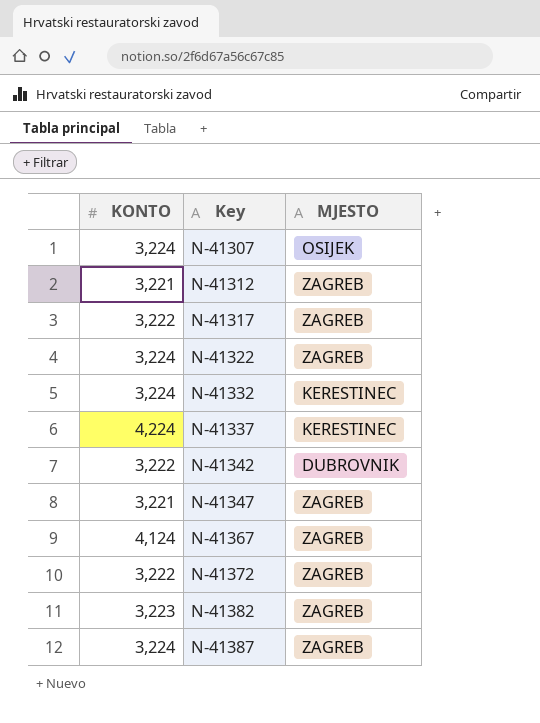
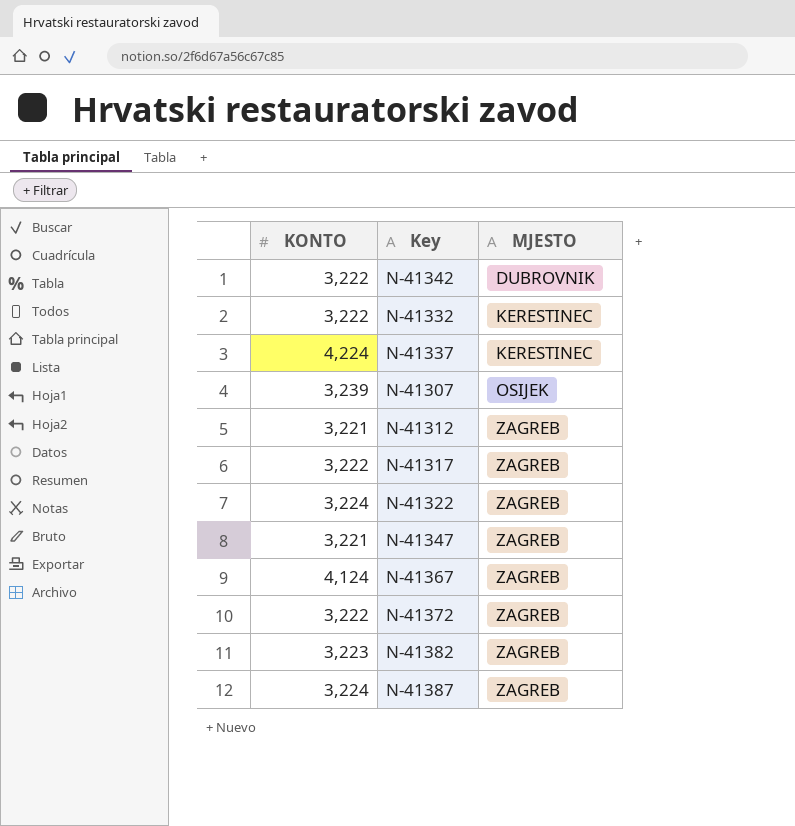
row order: Key ascending -> MJESTO ascending
N-41332 | KONTO: 3,224 -> 3,222
N-41307 | KONTO: 3,224 -> 3,239

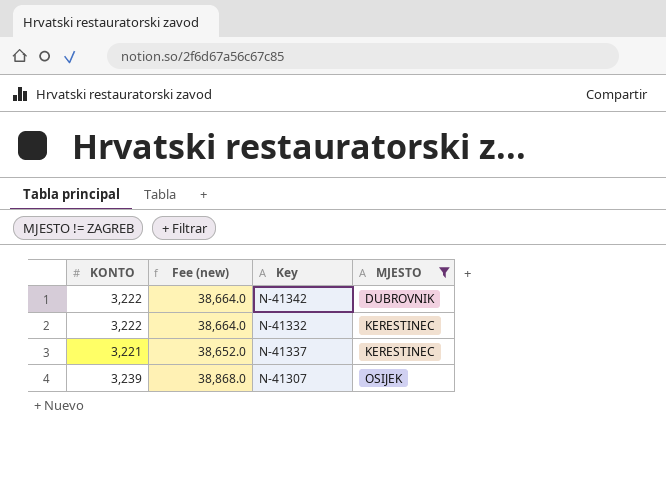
filter: none -> MJESTO != ZAGREB
column Fee (new) | formula: none -> [KONTO] * 12
N-41337 | KONTO: 4,224 -> 3,221

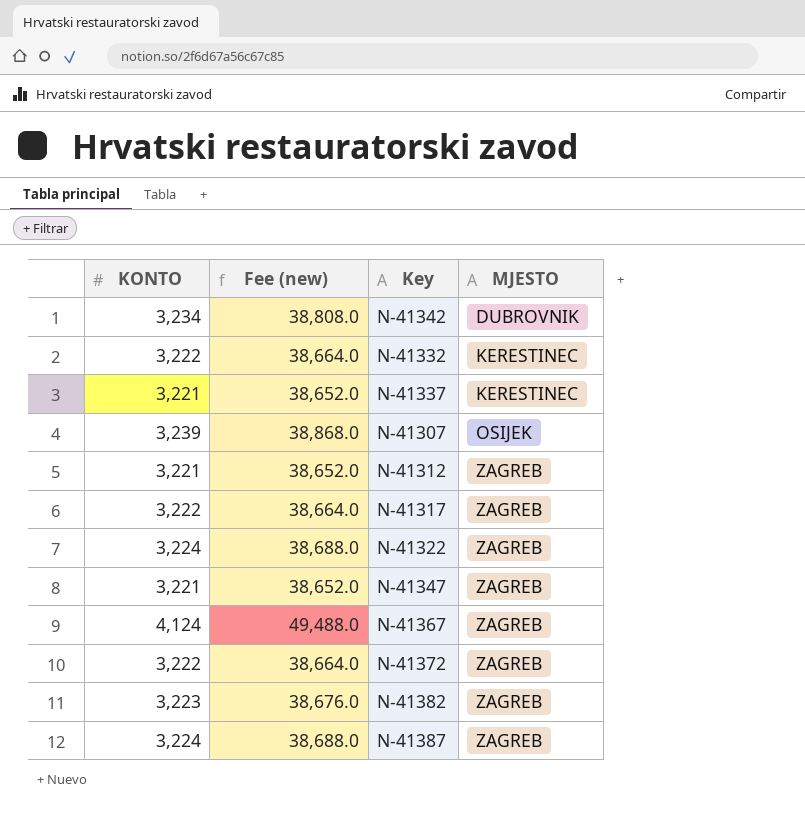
filter: MJESTO != ZAGREB -> none
N-41342 | KONTO: 3,222 -> 3,234
N-41342 | Fee (new): 38,664.0 -> 38,808.0

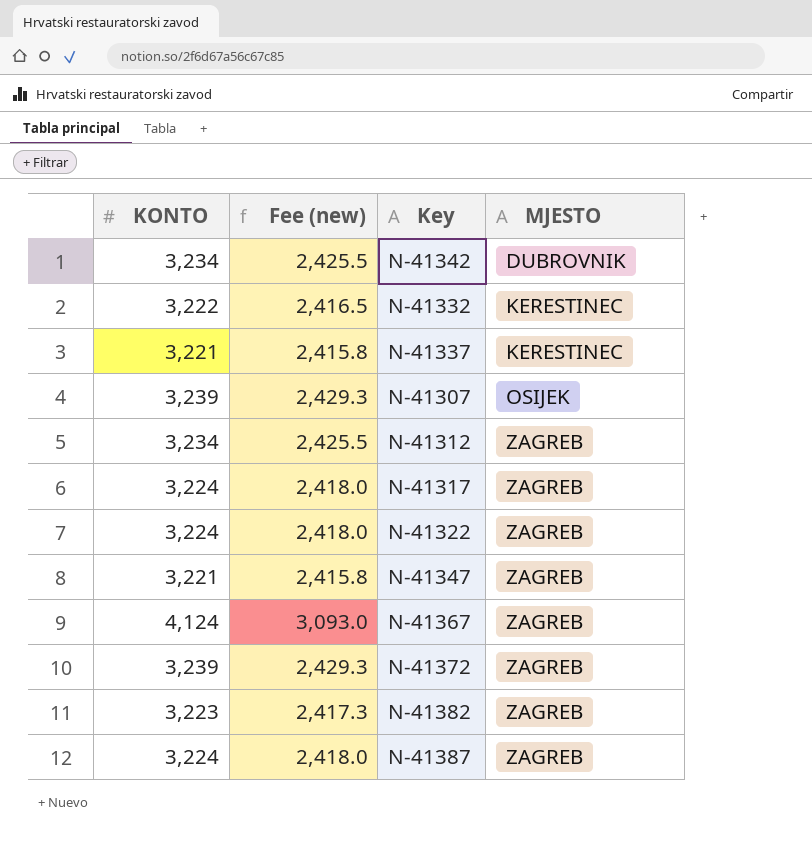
column Fee (new) | formula: [KONTO] * 12 -> [KONTO] * 0.75
N-41312 | KONTO: 3,221 -> 3,234
N-41317 | KONTO: 3,222 -> 3,224
N-41372 | KONTO: 3,222 -> 3,239

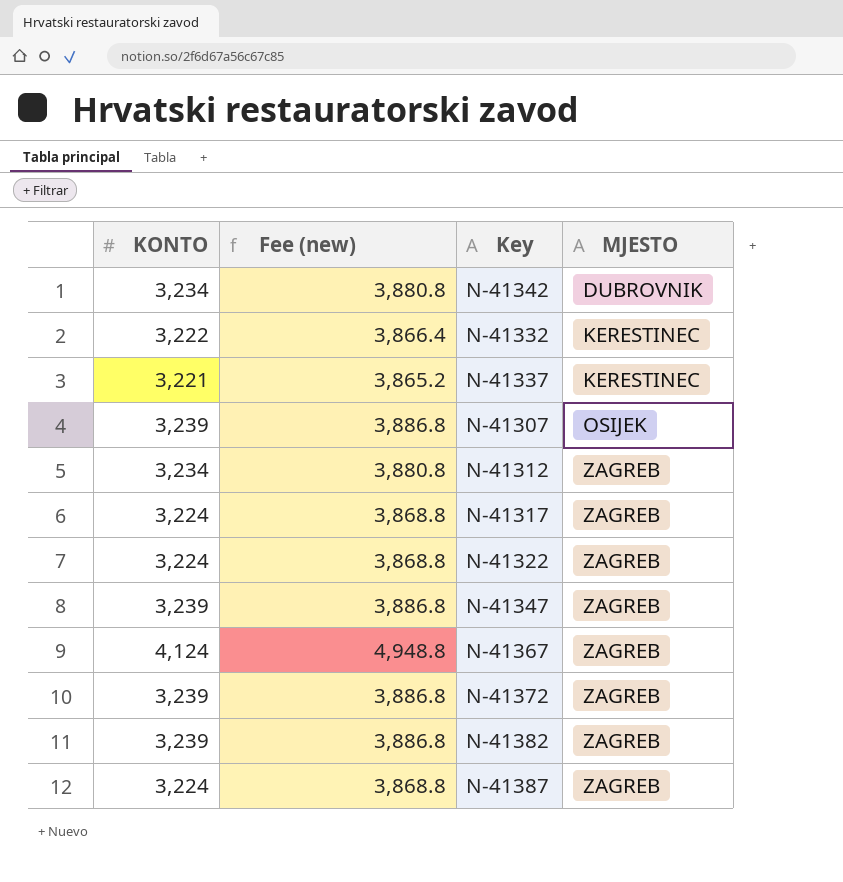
column Fee (new) | formula: [KONTO] * 0.75 -> [KONTO] * 1.2
N-41347 | KONTO: 3,221 -> 3,239
N-41382 | KONTO: 3,223 -> 3,239

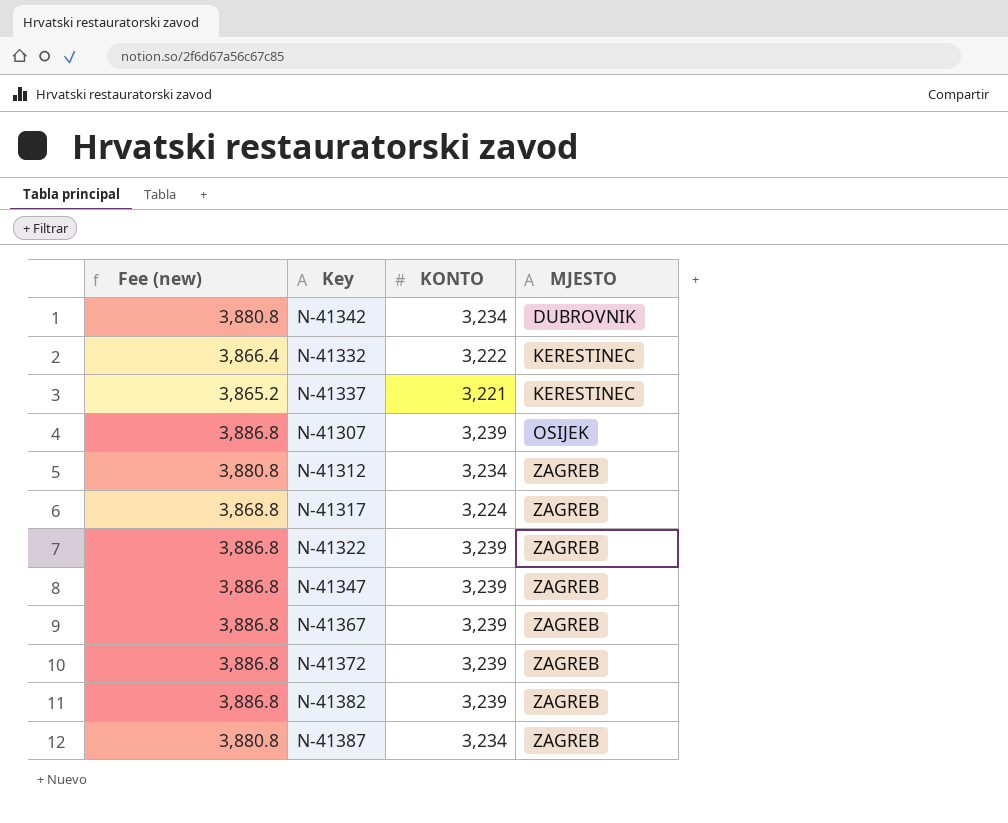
column KONTO | position: 1 -> 3
N-41322 | Fee (new): 3,868.8 -> 3,886.8
N-41322 | KONTO: 3,224 -> 3,239
N-41367 | Fee (new): 4,948.8 -> 3,886.8
N-41367 | KONTO: 4,124 -> 3,239
N-41387 | Fee (new): 3,868.8 -> 3,880.8
N-41387 | KONTO: 3,224 -> 3,234

